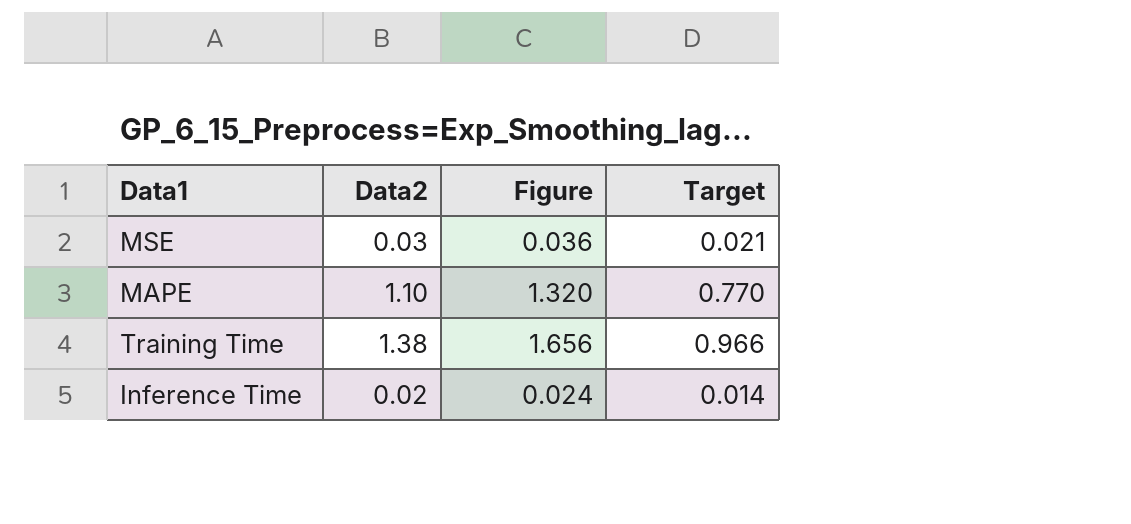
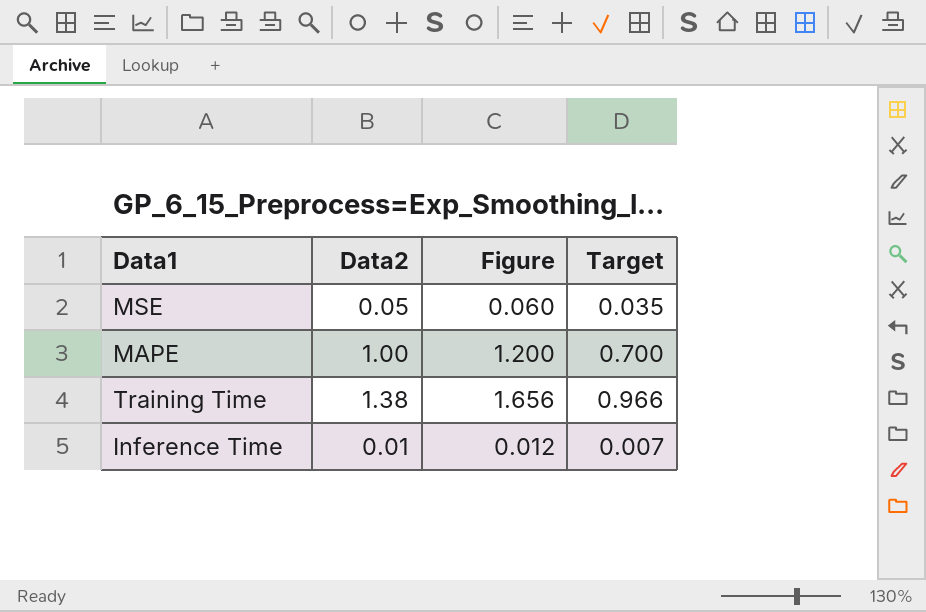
MSE | Data2: 0.03 -> 0.05
MSE | Figure: 0.036 -> 0.060
MSE | Target: 0.021 -> 0.035
MAPE | Data2: 1.10 -> 1.00
MAPE | Figure: 1.320 -> 1.200
MAPE | Target: 0.770 -> 0.700
Inference Time | Data2: 0.02 -> 0.01
Inference Time | Figure: 0.024 -> 0.012
Inference Time | Target: 0.014 -> 0.007

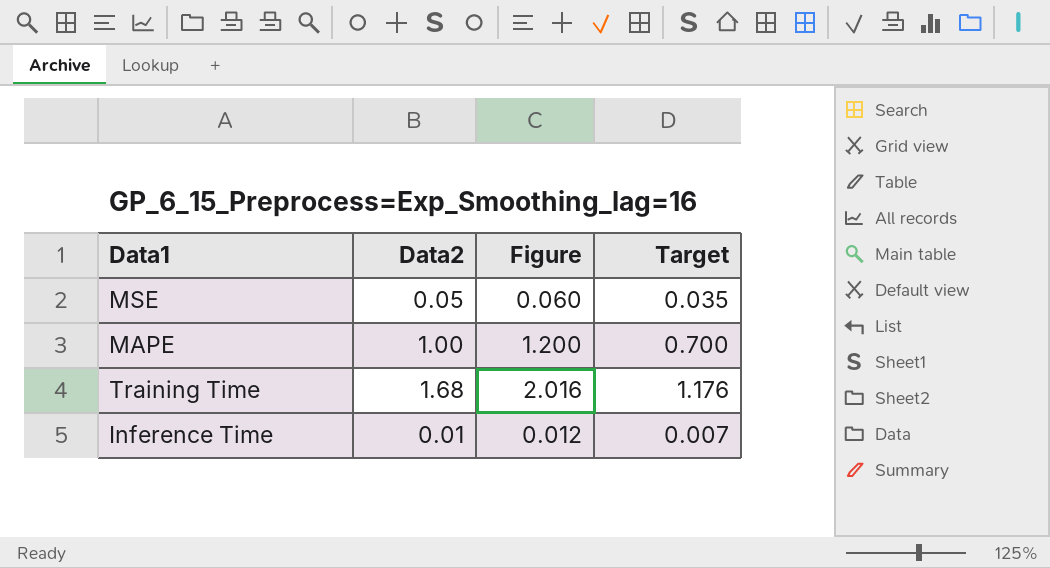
Training Time | Data2: 1.38 -> 1.68
Training Time | Figure: 1.656 -> 2.016
Training Time | Target: 0.966 -> 1.176

